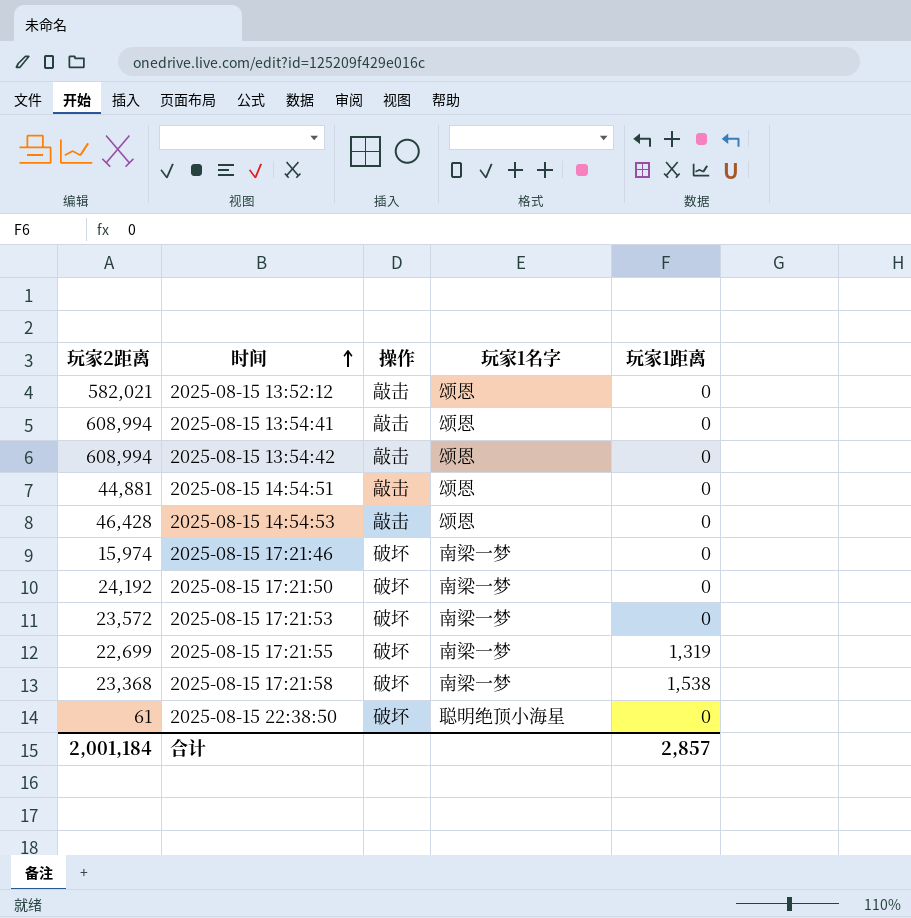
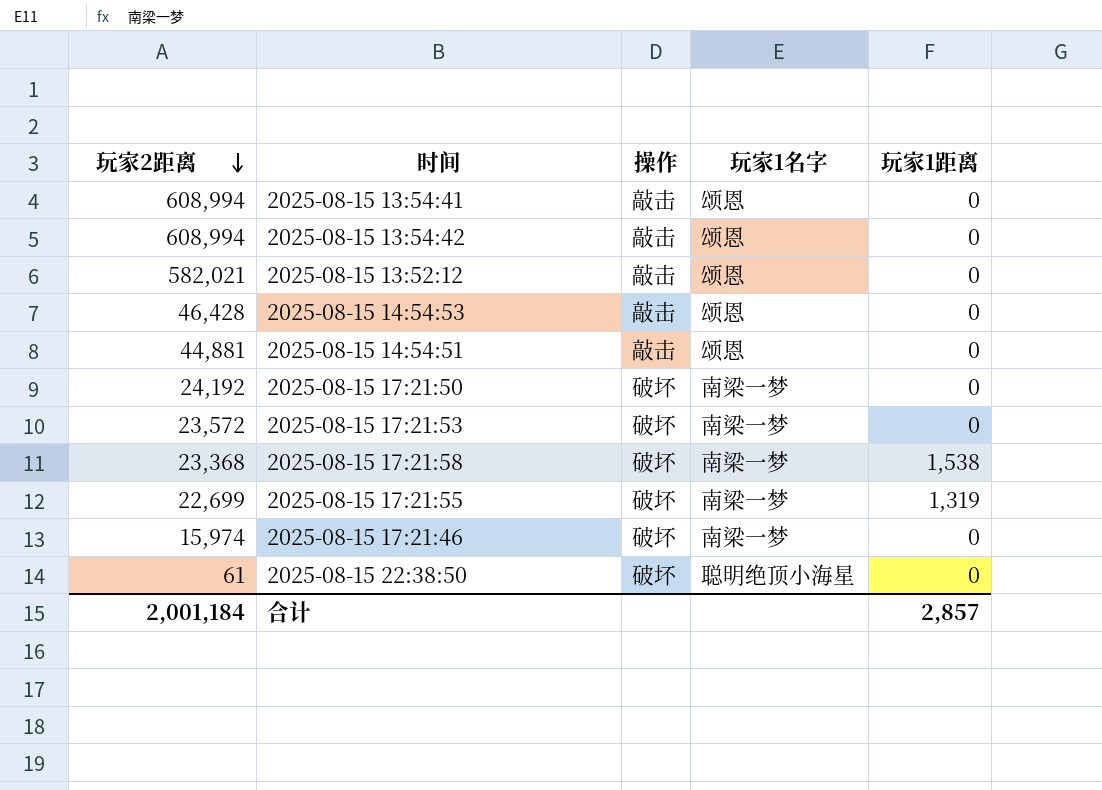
row order: 时间 ascending -> 玩家2距离 descending

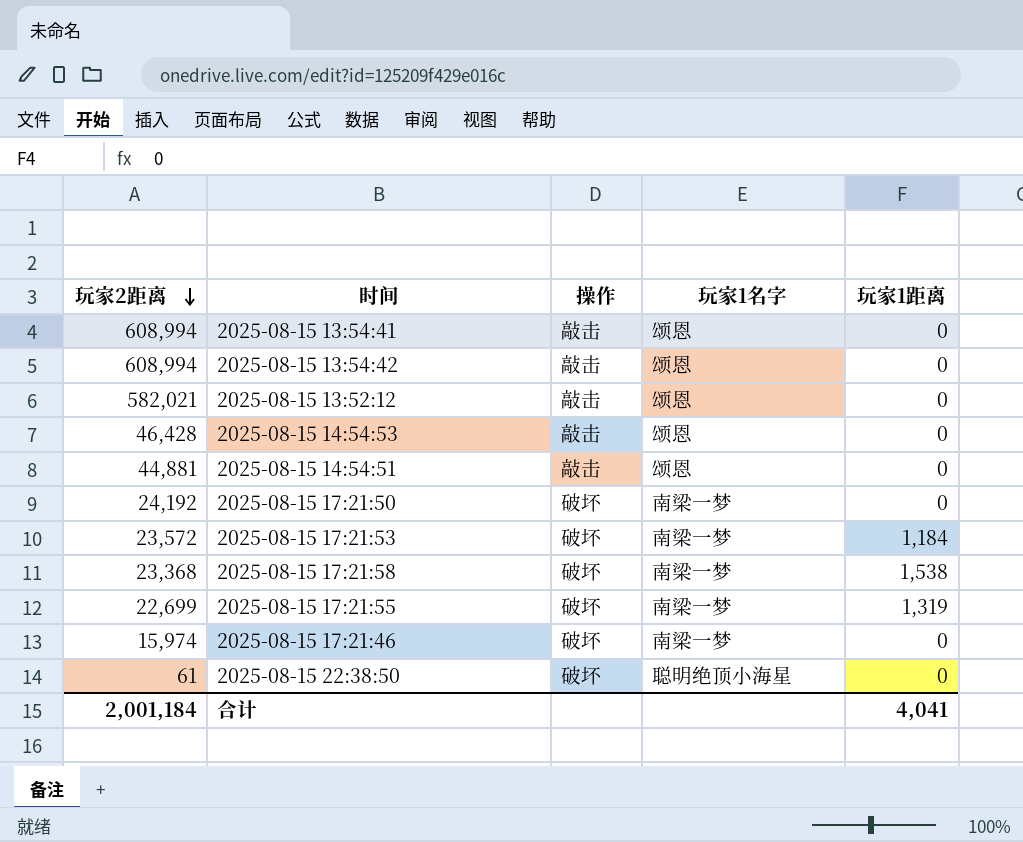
2025-08-15 17:21:53 | 玩家1距离: 0 -> 1,184
合计 | 玩家1距离: 2,857 -> 4,041

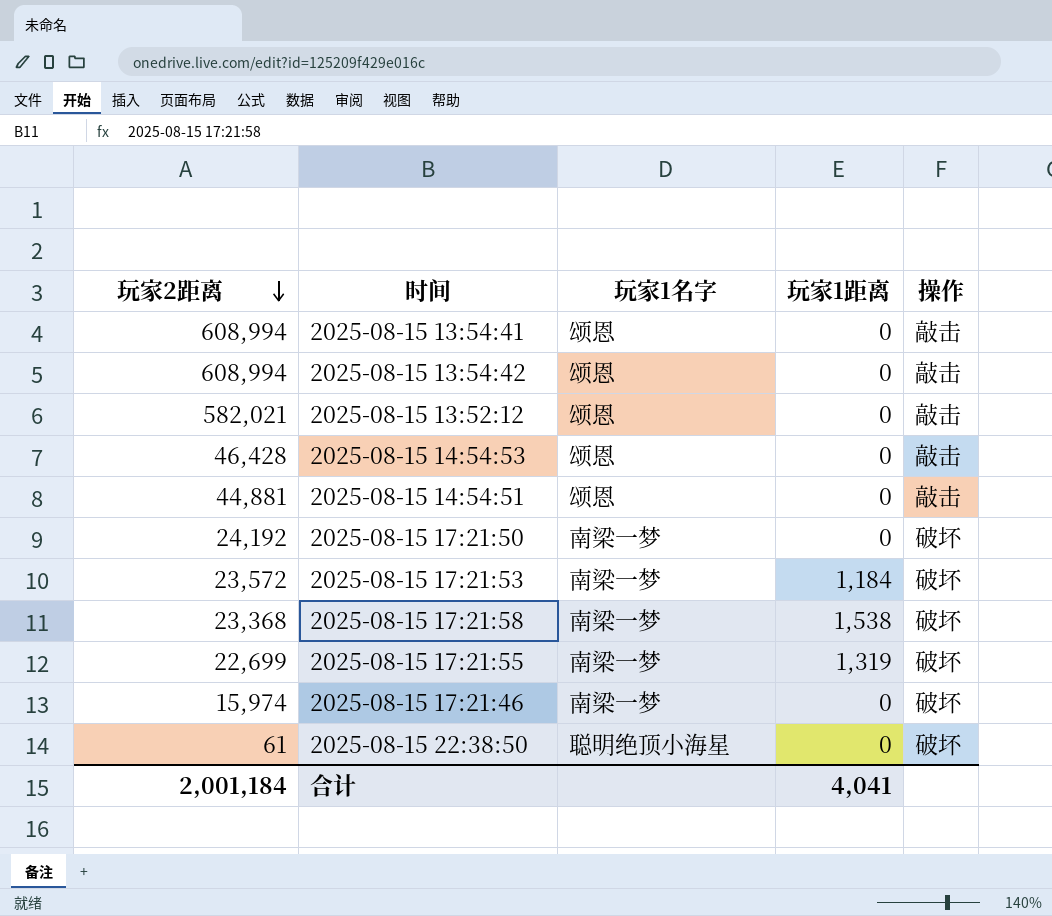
column 操作 | position: 3 -> 5

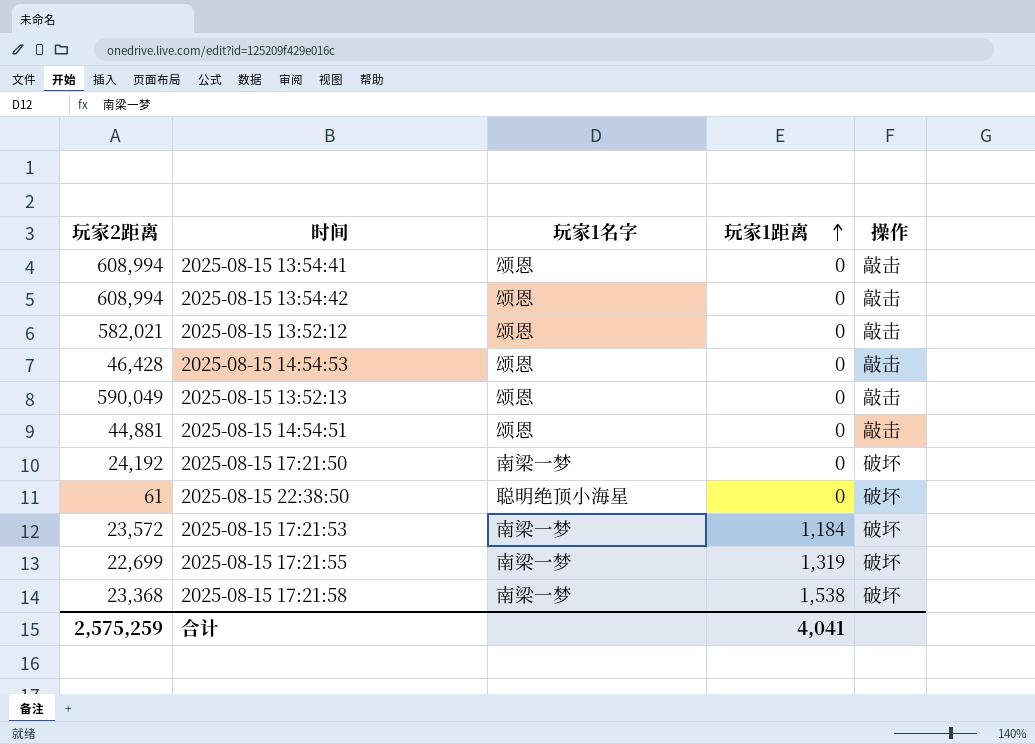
row order: 玩家2距离 descending -> 玩家1距离 ascending
row 2025-08-15 17:21:46: 15,974 | 南梁一梦 | 0 | 破坏 -> none
row 2025-08-15 13:52:13: none -> 590,049 | 颂恩 | 0 | 敲击
合计 | 玩家2距离: 2,001,184 -> 2,575,259

